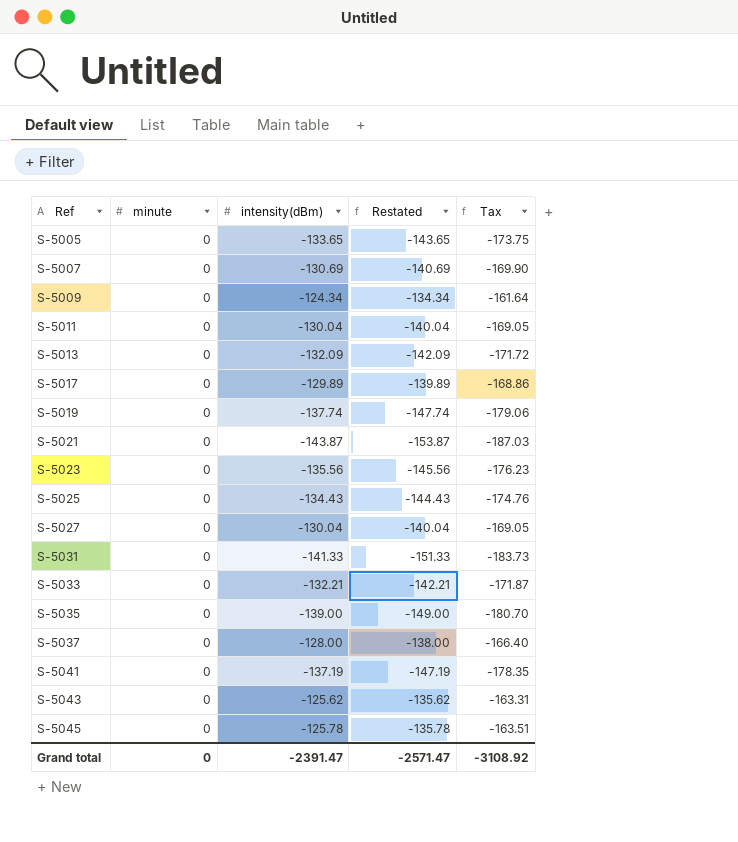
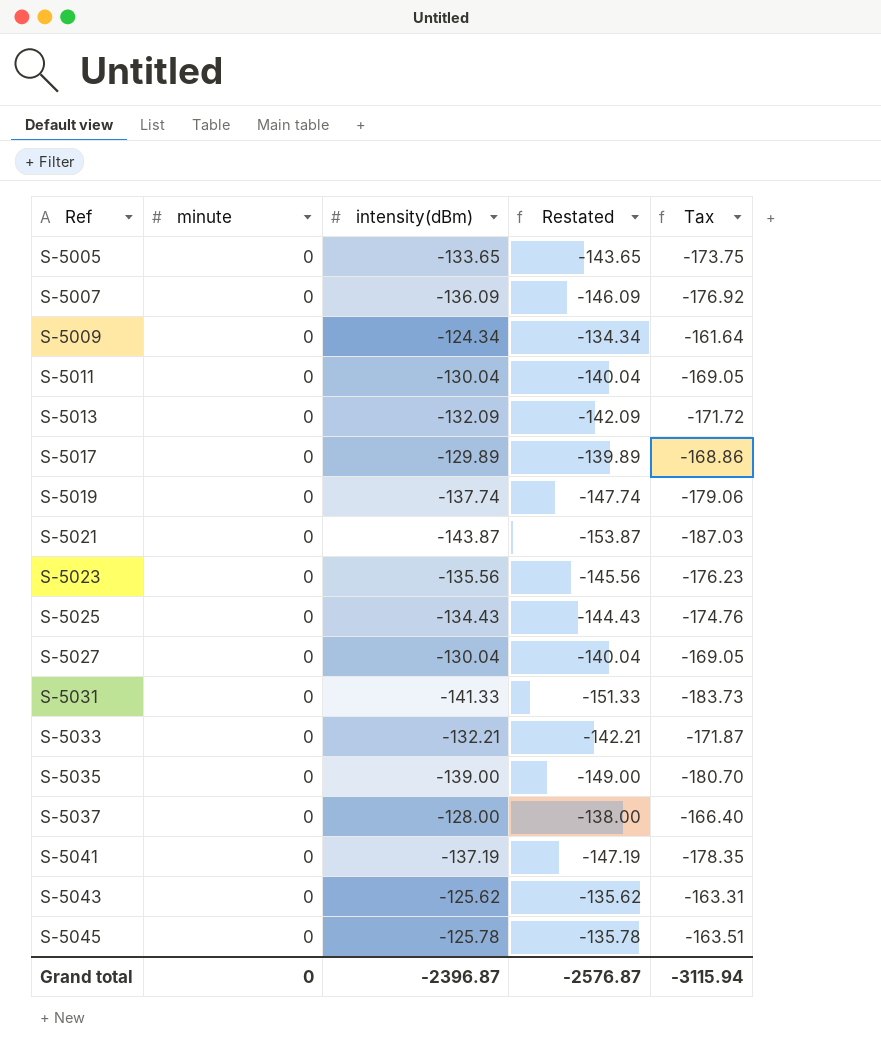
S-5007 | intensity(dBm): -130.69 -> -136.09
S-5007 | Restated: -140.69 -> -146.09
S-5007 | Tax: -169.90 -> -176.92
Grand total | intensity(dBm): -2391.47 -> -2396.87
Grand total | Restated: -2571.47 -> -2576.87
Grand total | Tax: -3108.92 -> -3115.94

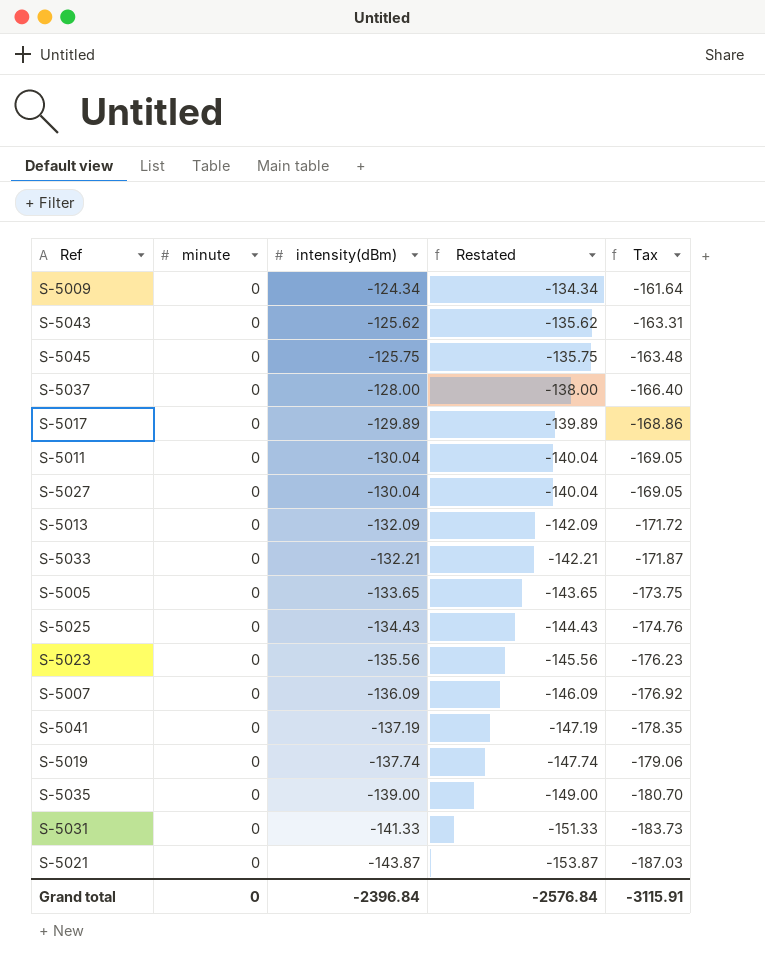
row order: Ref ascending -> intensity(dBm) descending
S-5045 | intensity(dBm): -125.78 -> -125.75
S-5045 | Restated: -135.78 -> -135.75
S-5045 | Tax: -163.51 -> -163.48
Grand total | intensity(dBm): -2396.87 -> -2396.84
Grand total | Restated: -2576.87 -> -2576.84
Grand total | Tax: -3115.94 -> -3115.91

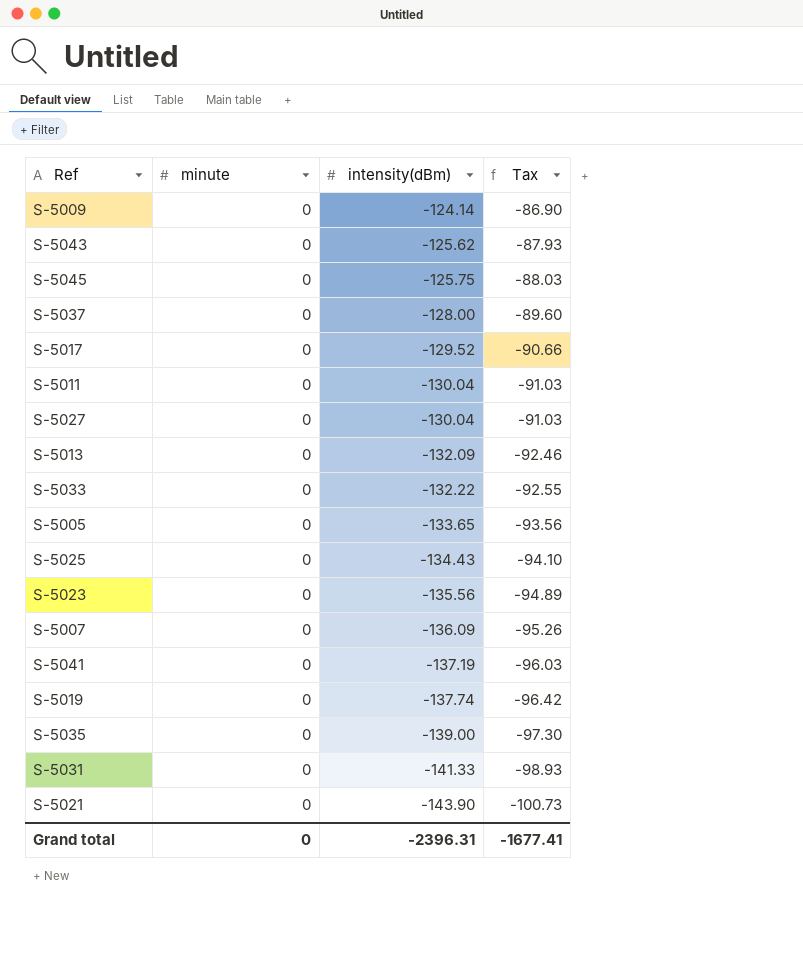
column Restated | formula: [intensity(dBm)] - 10 -> none
column Tax | formula: [intensity(dBm)] * 1.3 -> [intensity(dBm)] * 0.7
S-5009 | intensity(dBm): -124.34 -> -124.14
S-5017 | intensity(dBm): -129.89 -> -129.52
S-5033 | intensity(dBm): -132.21 -> -132.22
S-5021 | intensity(dBm): -143.87 -> -143.90
Grand total | intensity(dBm): -2396.84 -> -2396.31
Grand total | Tax: -3115.91 -> -1677.41

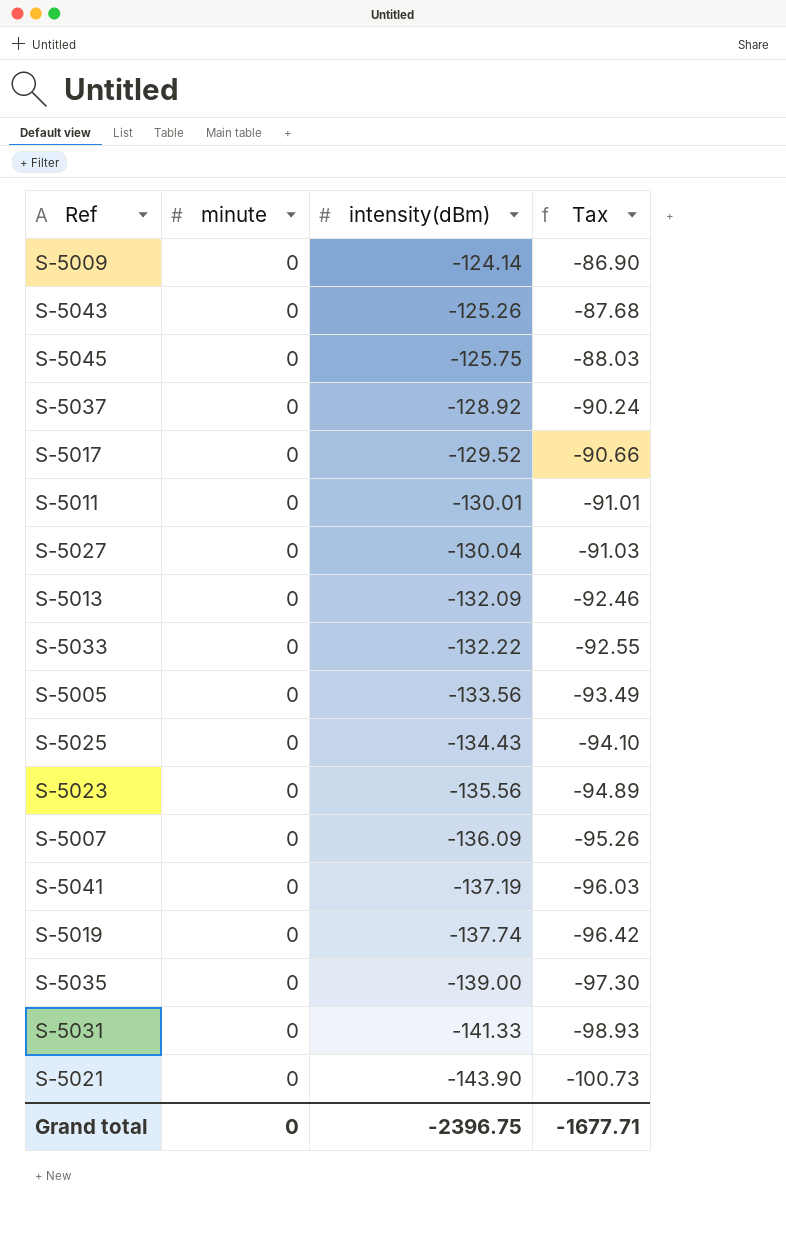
S-5043 | intensity(dBm): -125.62 -> -125.26
S-5043 | Tax: -87.93 -> -87.68
S-5037 | intensity(dBm): -128.00 -> -128.92
S-5037 | Tax: -89.60 -> -90.24
S-5011 | intensity(dBm): -130.04 -> -130.01
S-5011 | Tax: -91.03 -> -91.01
S-5005 | intensity(dBm): -133.65 -> -133.56
S-5005 | Tax: -93.56 -> -93.49
Grand total | intensity(dBm): -2396.31 -> -2396.75
Grand total | Tax: -1677.41 -> -1677.71

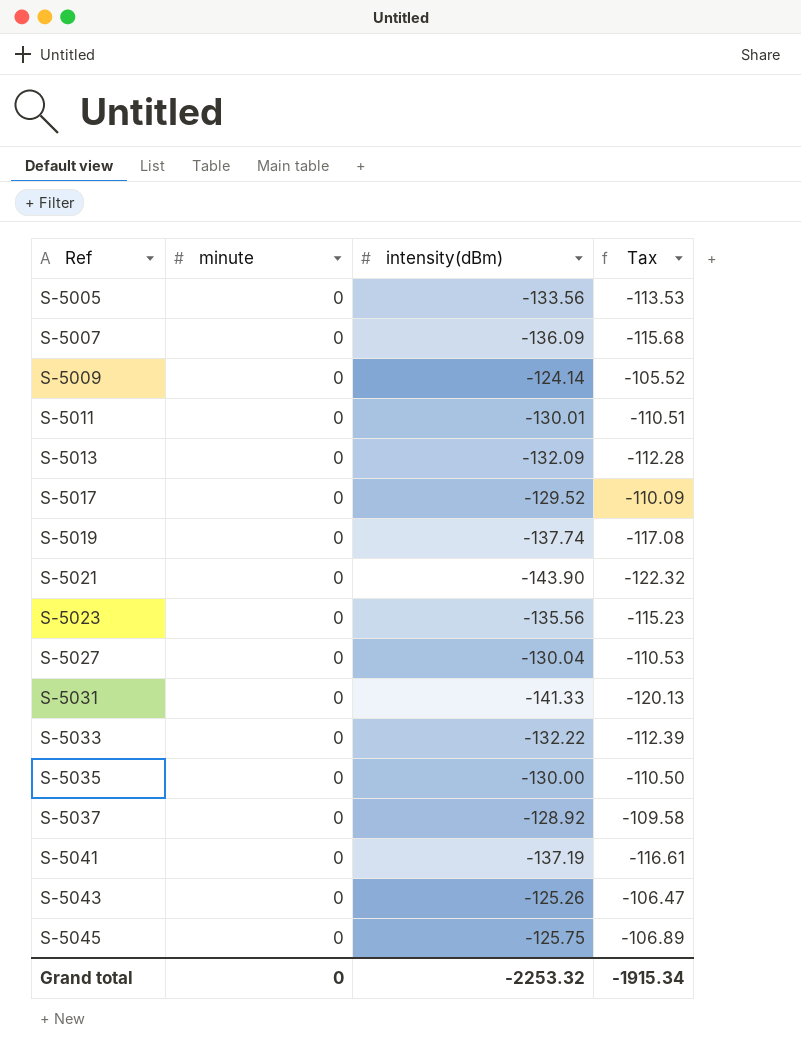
row order: intensity(dBm) descending -> Ref ascending
column Tax | formula: [intensity(dBm)] * 0.7 -> [intensity(dBm)] * 0.85
row S-5025: 0 | -134.43 | -94.10 -> none
S-5035 | intensity(dBm): -139.00 -> -130.00
Grand total | intensity(dBm): -2396.75 -> -2253.32
Grand total | Tax: -1677.71 -> -1915.34

